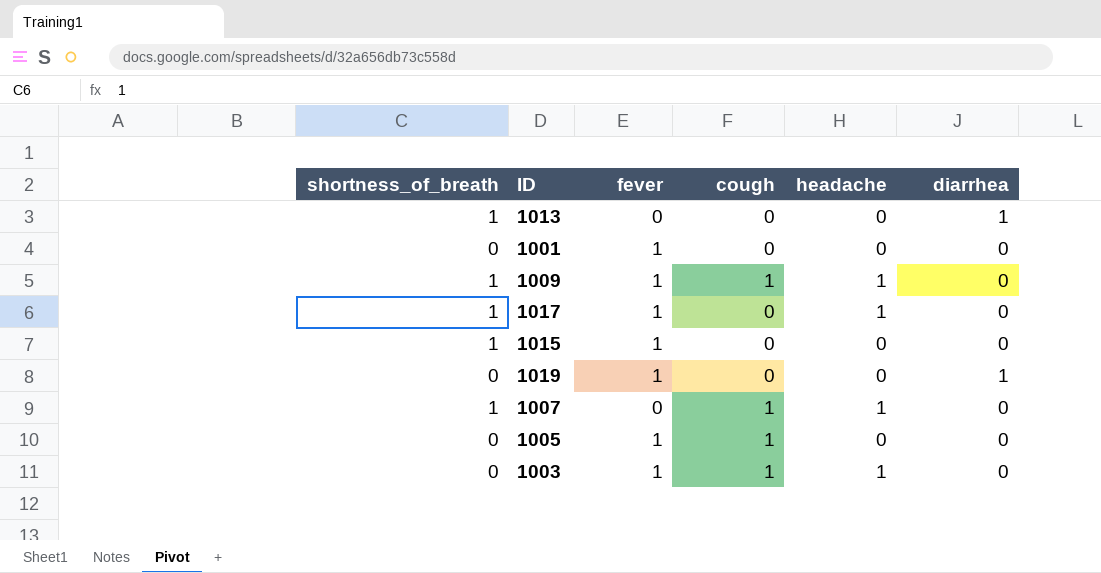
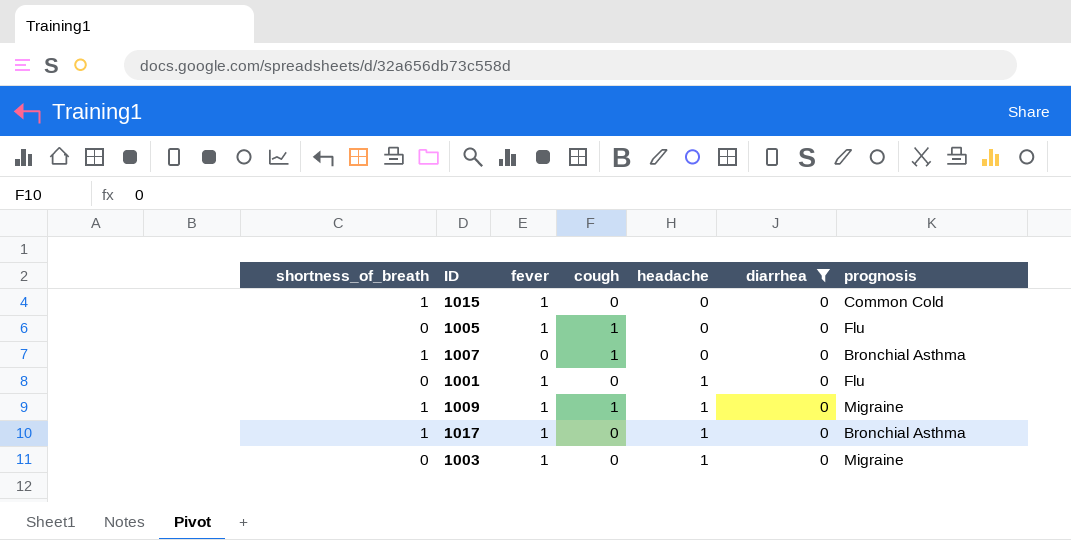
filter: none -> diarrhea = 0
row order: none -> headache ascending
column prognosis | position: none -> 7
1007 | headache: 1 -> 0
1001 | headache: 0 -> 1
1003 | cough: 1 -> 0

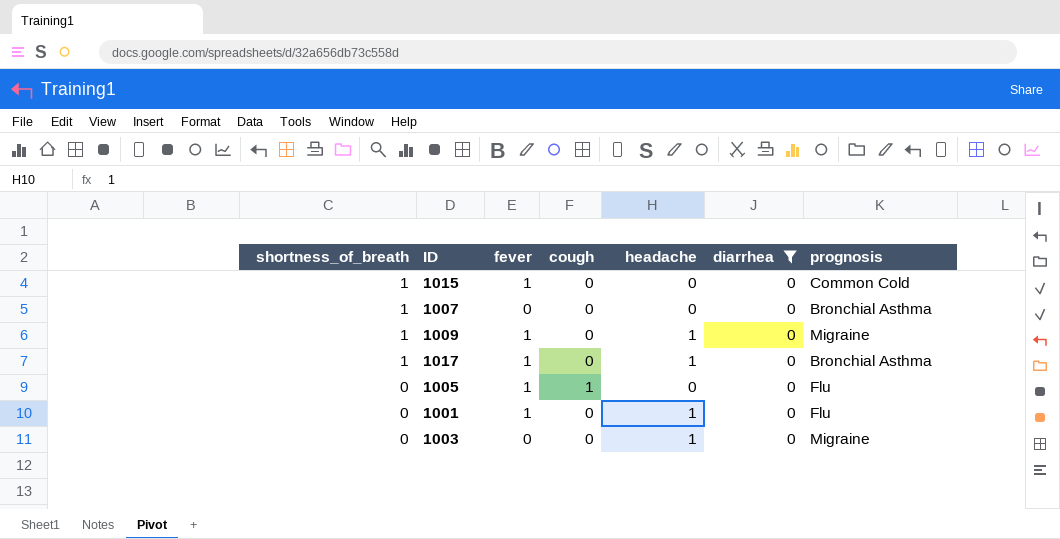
row order: headache ascending -> shortness_of_breath descending
1007 | cough: 1 -> 0
1009 | cough: 1 -> 0
1003 | fever: 1 -> 0

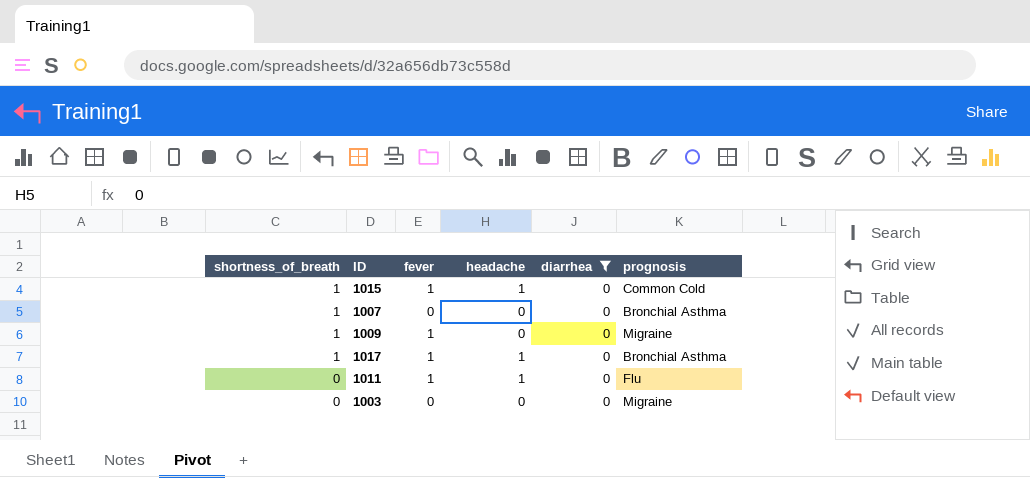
column cough | position: 4 -> none
row 1005: 0 | 1 | 1 | 0 | 0 | Flu -> none
row 1001: 0 | 1 | 0 | 1 | 0 | Flu -> none
1015 | headache: 0 -> 1
1009 | headache: 1 -> 0
row 1011: none -> 0 | 1 | 1 | 0 | Flu
1003 | headache: 1 -> 0

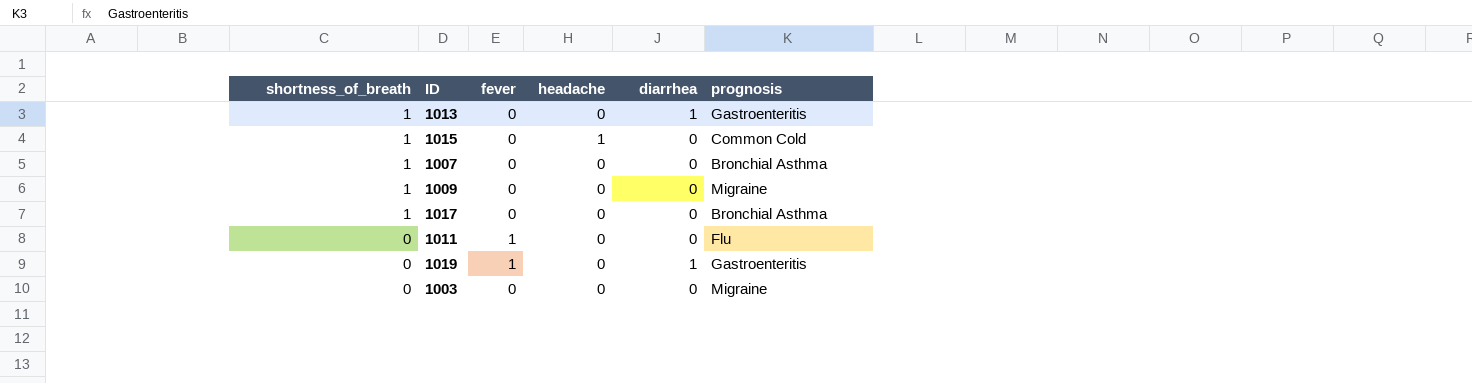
filter: diarrhea = 0 -> none
1015 | fever: 1 -> 0
1009 | fever: 1 -> 0
1017 | fever: 1 -> 0
1017 | headache: 1 -> 0
1011 | headache: 1 -> 0

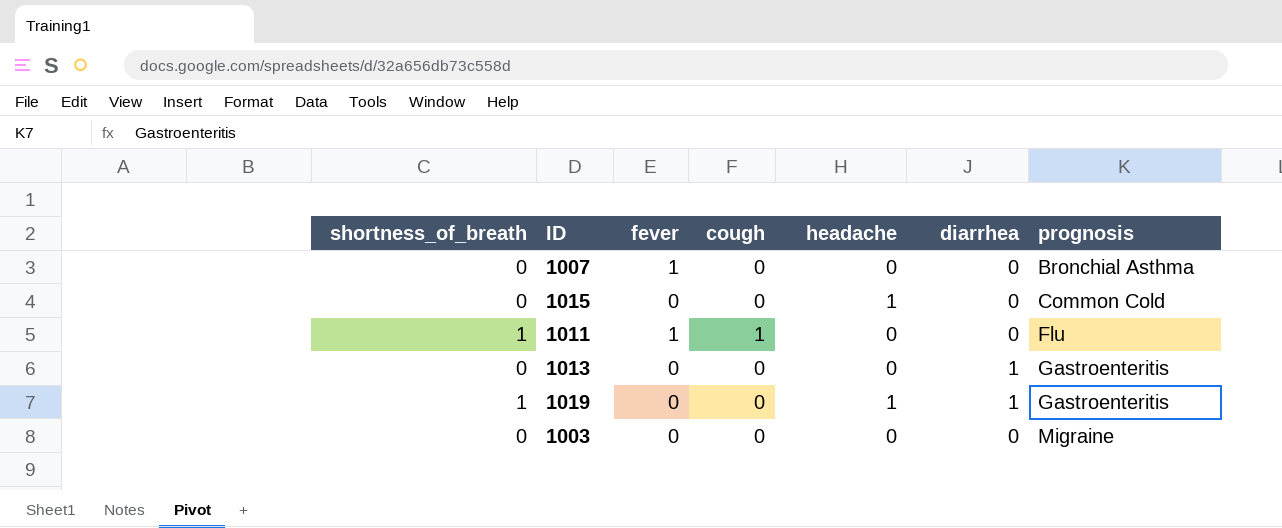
row order: shortness_of_breath descending -> prognosis ascending
column cough | position: none -> 4
row 1009: 1 | 0 | 0 | 0 | Migraine -> none
row 1017: 1 | 0 | 0 | 0 | Bronchial Asthma -> none
1007 | shortness_of_breath: 1 -> 0
1007 | fever: 0 -> 1
1015 | shortness_of_breath: 1 -> 0
1011 | shortness_of_breath: 0 -> 1
1013 | shortness_of_breath: 1 -> 0
1019 | shortness_of_breath: 0 -> 1
1019 | fever: 1 -> 0
1019 | headache: 0 -> 1

